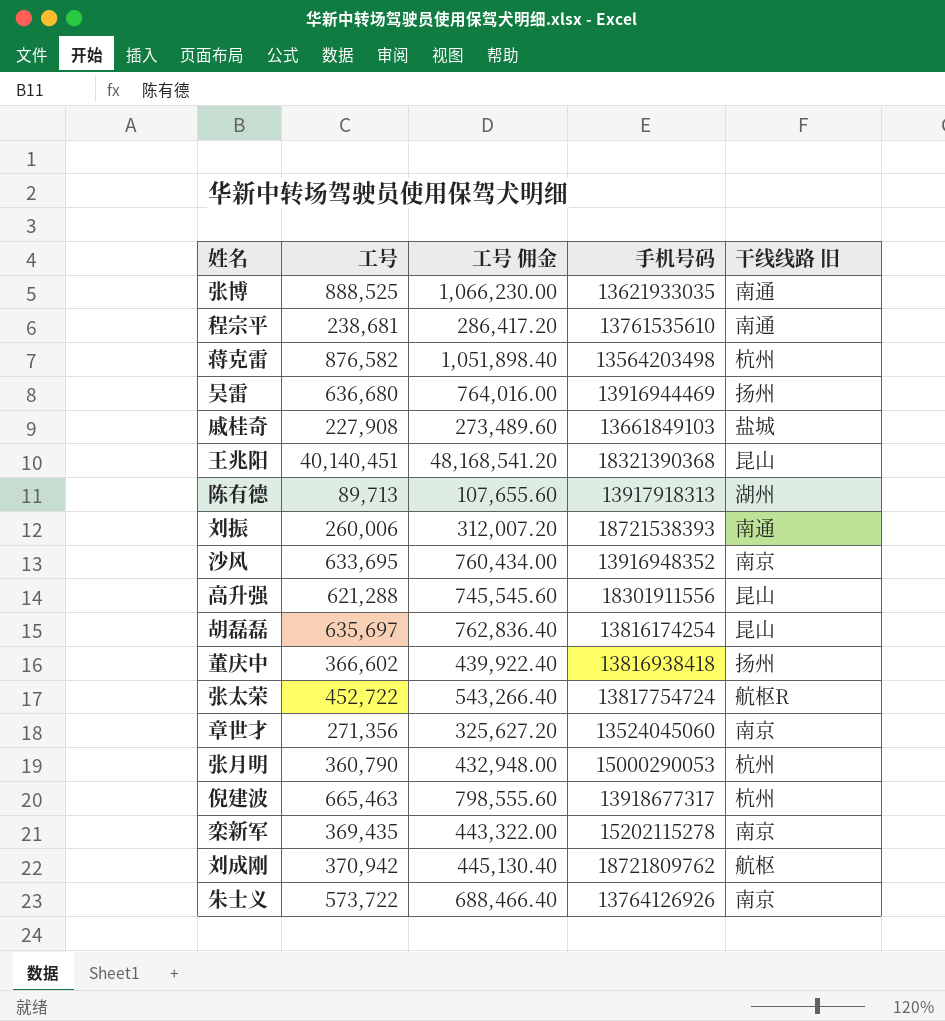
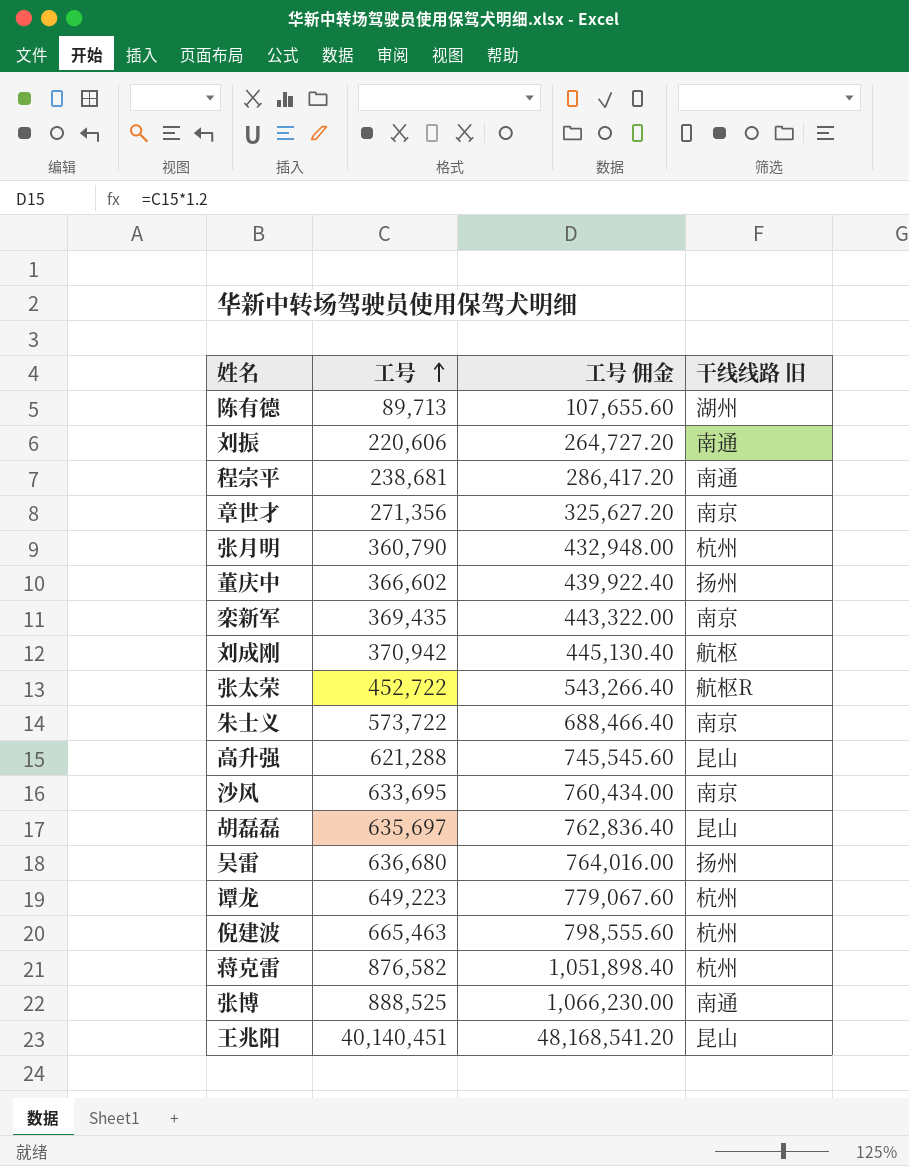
row order: none -> 工号 ascending
column 手机号码 | position: 4 -> none
row 戚桂奇: 227,908 | 273,489.60 | 13661849103 | 盐城 -> none
刘振 | 工号: 260,006 -> 220,606
刘振 | 工号 佣金: 312,007.20 -> 264,727.20
row 谭龙: none -> 649,223 | 779,067.60 | 杭州

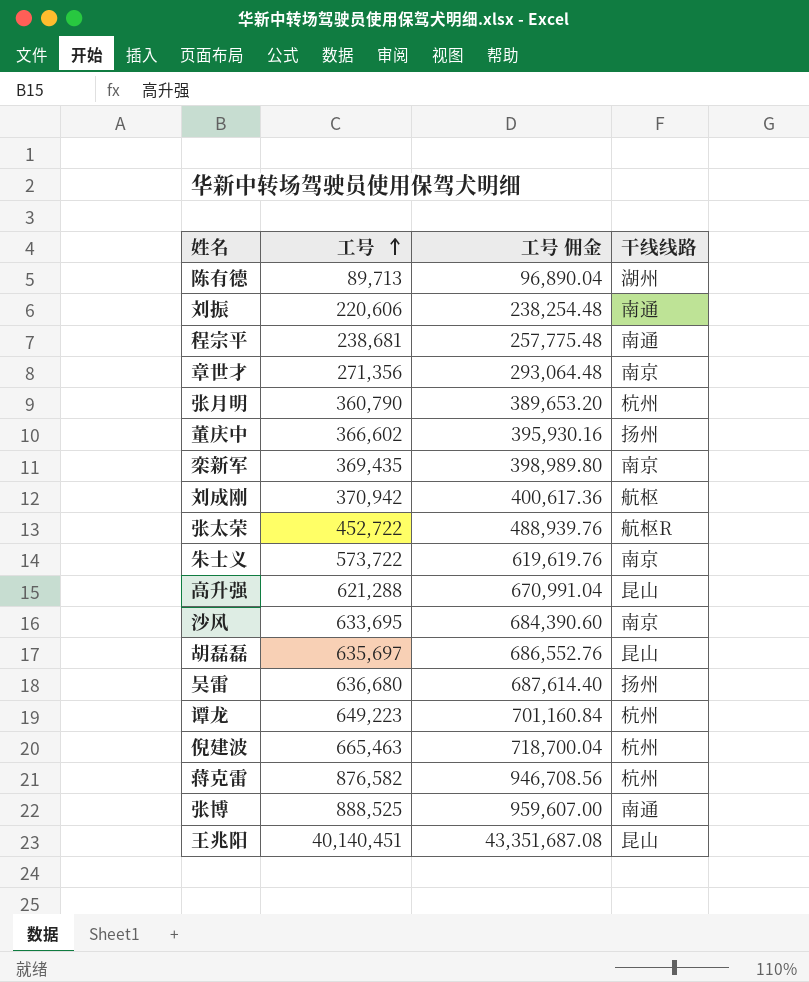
column 工号 佣金 | formula: [工号] * 1.2 -> [工号] * 1.08
column name: 干线线路 旧 -> 干线线路

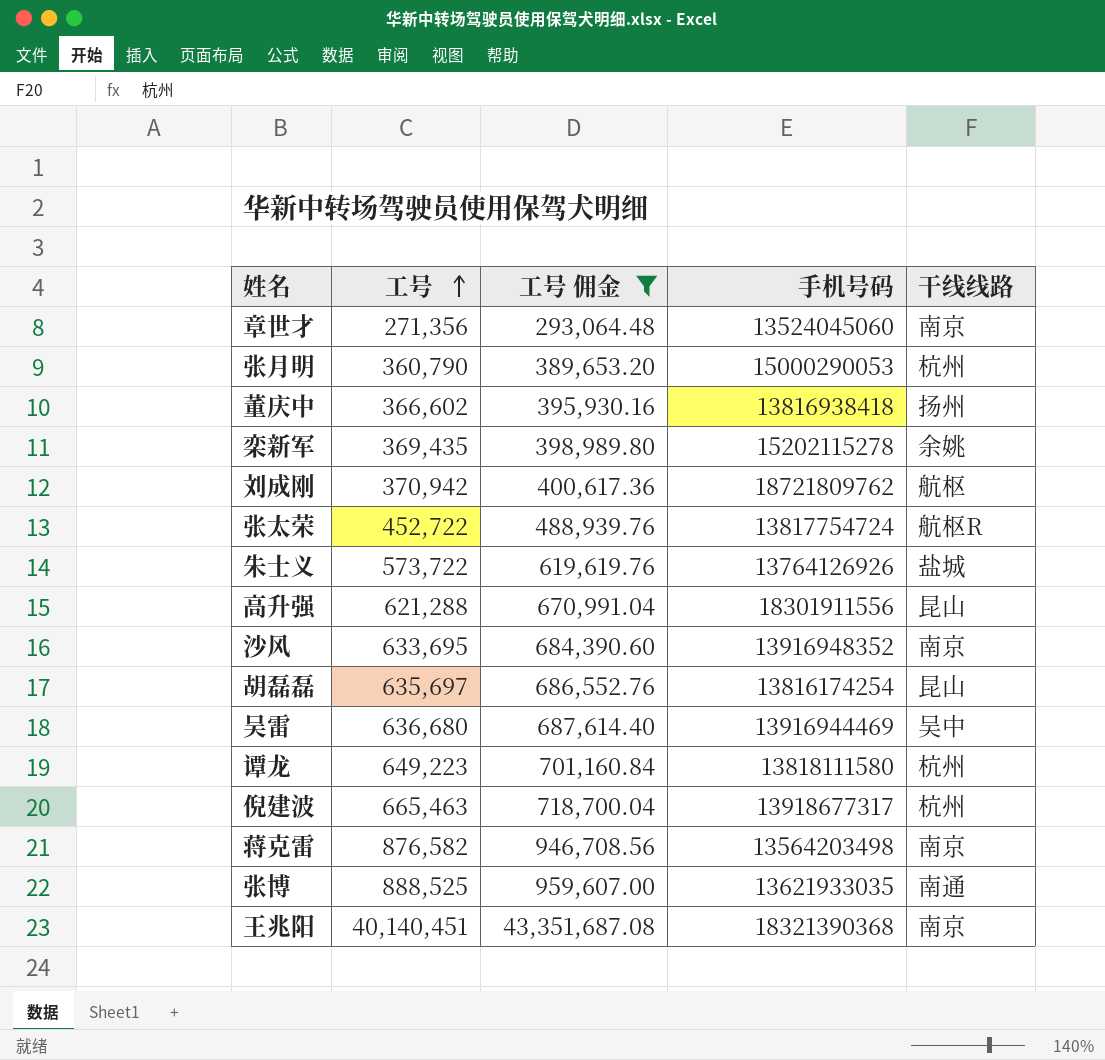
filter: none -> 工号 佣金 >= 293,064.48
column 手机号码 | position: none -> 4
栾新军 | 干线线路: 南京 -> 余姚
朱士义 | 干线线路: 南京 -> 盐城
吴雷 | 干线线路: 扬州 -> 吴中
蒋克雷 | 干线线路: 杭州 -> 南京
王兆阳 | 干线线路: 昆山 -> 南京

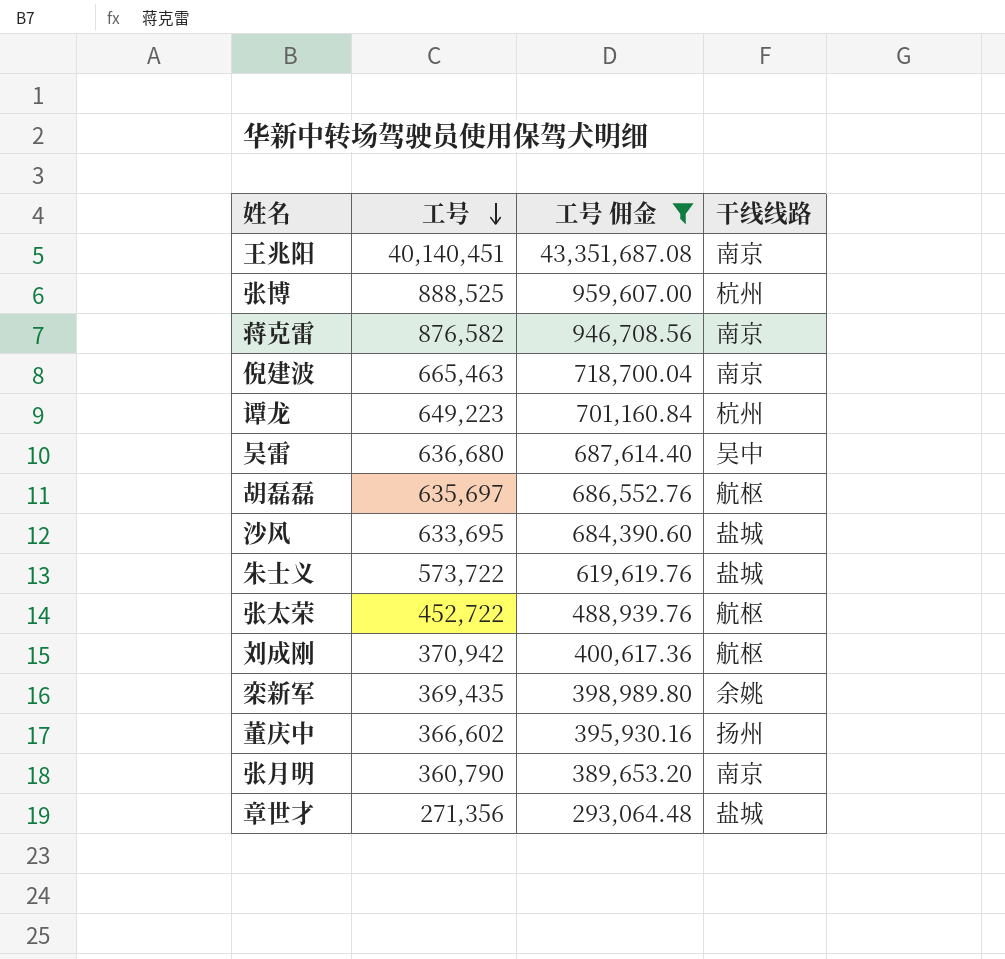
row order: 工号 ascending -> 工号 descending
column 手机号码 | position: 4 -> none
row 高升强: 621,288 | 670,991.04 | 18301911556 | 昆山 -> none
张博 | 干线线路: 南通 -> 杭州
倪建波 | 干线线路: 杭州 -> 南京
胡磊磊 | 干线线路: 昆山 -> 航枢
沙风 | 干线线路: 南京 -> 盐城
张太荣 | 干线线路: 航枢R -> 航枢
张月明 | 干线线路: 杭州 -> 南京
章世才 | 干线线路: 南京 -> 盐城

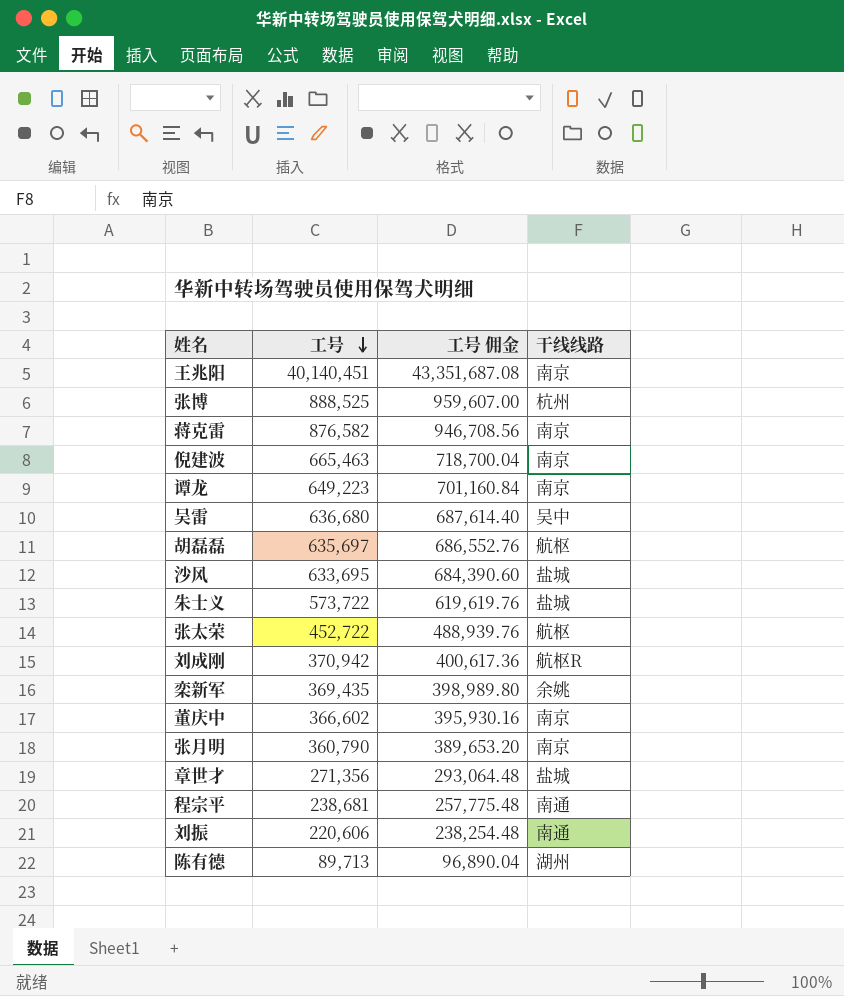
filter: 工号 佣金 >= 293,064.48 -> none
谭龙 | 干线线路: 杭州 -> 南京
刘成刚 | 干线线路: 航枢 -> 航枢R
董庆中 | 干线线路: 扬州 -> 南京

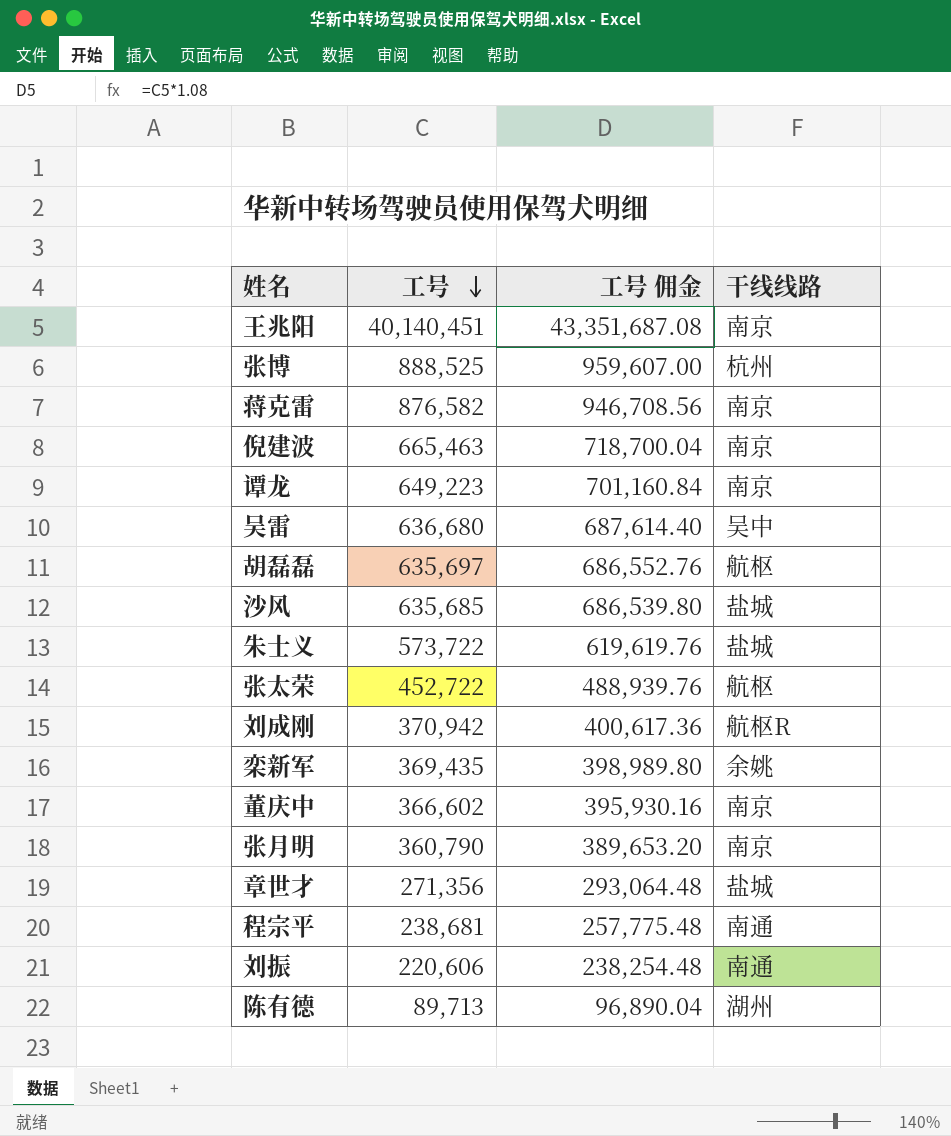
沙风 | 工号: 633,695 -> 635,685
沙风 | 工号 佣金: 684,390.60 -> 686,539.80

